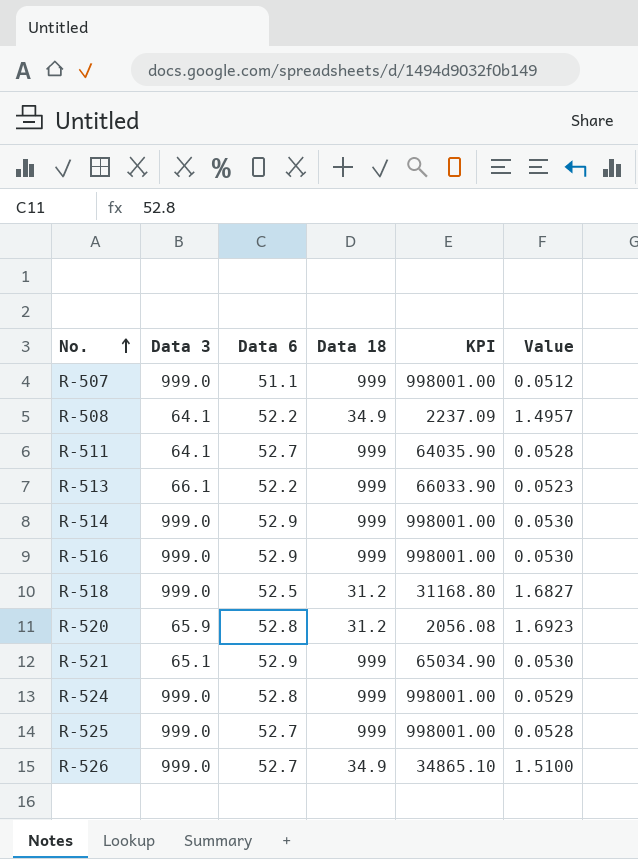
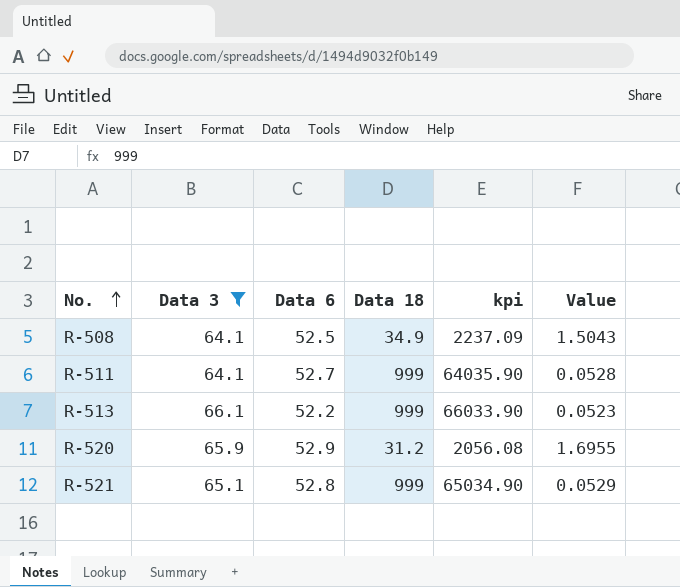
filter: none -> Data 3 != 999.0
column name: KPI -> kpi
R-508 | Data 6: 52.2 -> 52.5
R-508 | Value: 1.4957 -> 1.5043
R-520 | Data 6: 52.8 -> 52.9
R-520 | Value: 1.6923 -> 1.6955
R-521 | Data 6: 52.9 -> 52.8
R-521 | Value: 0.0530 -> 0.0529

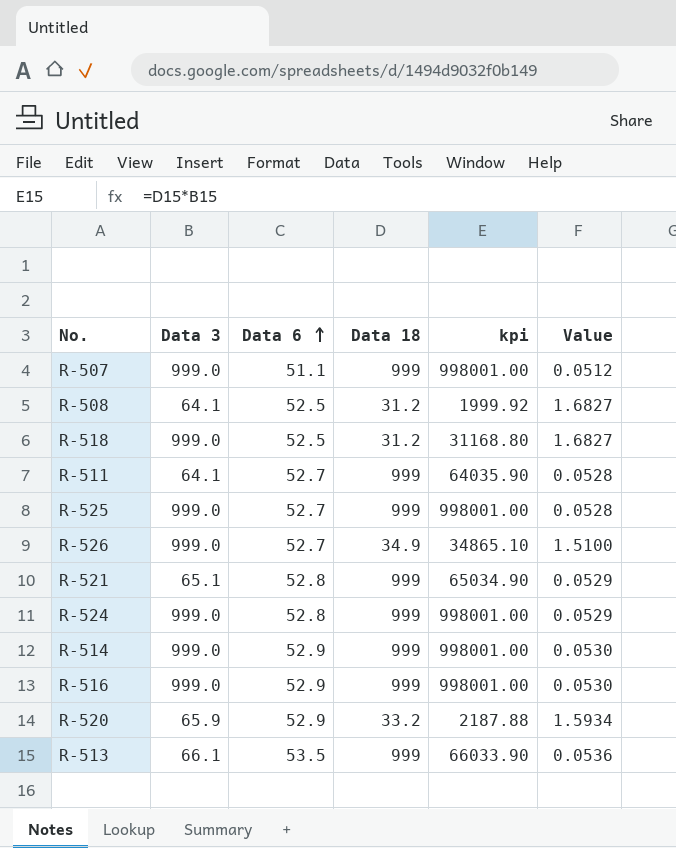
filter: Data 3 != 999.0 -> none
row order: No. ascending -> Data 6 ascending
R-508 | Data 18: 34.9 -> 31.2
R-508 | kpi: 2237.09 -> 1999.92
R-508 | Value: 1.5043 -> 1.6827
R-520 | Data 18: 31.2 -> 33.2
R-520 | kpi: 2056.08 -> 2187.88
R-520 | Value: 1.6955 -> 1.5934
R-513 | Data 6: 52.2 -> 53.5
R-513 | Value: 0.0523 -> 0.0536

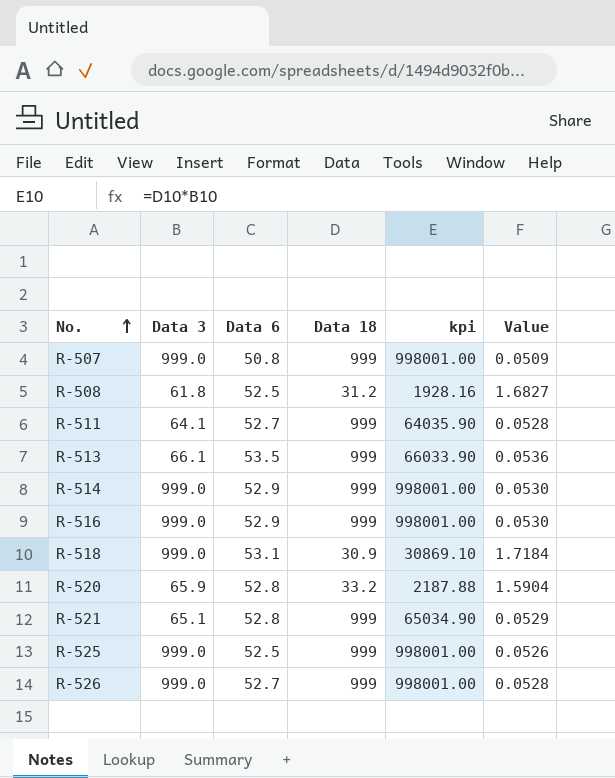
row order: Data 6 ascending -> No. ascending
row R-524: 999.0 | 52.8 | 999 | 998001.00 | 0.0529 -> none
R-507 | Data 6: 51.1 -> 50.8
R-507 | Value: 0.0512 -> 0.0509
R-508 | Data 3: 64.1 -> 61.8
R-508 | kpi: 1999.92 -> 1928.16
R-518 | Data 6: 52.5 -> 53.1
R-518 | Data 18: 31.2 -> 30.9
R-518 | kpi: 31168.80 -> 30869.10
R-518 | Value: 1.6827 -> 1.7184
R-520 | Data 6: 52.9 -> 52.8
R-520 | Value: 1.5934 -> 1.5904
R-525 | Data 6: 52.7 -> 52.5
R-525 | Value: 0.0528 -> 0.0526
R-526 | Data 18: 34.9 -> 999
R-526 | kpi: 34865.10 -> 998001.00
R-526 | Value: 1.5100 -> 0.0528

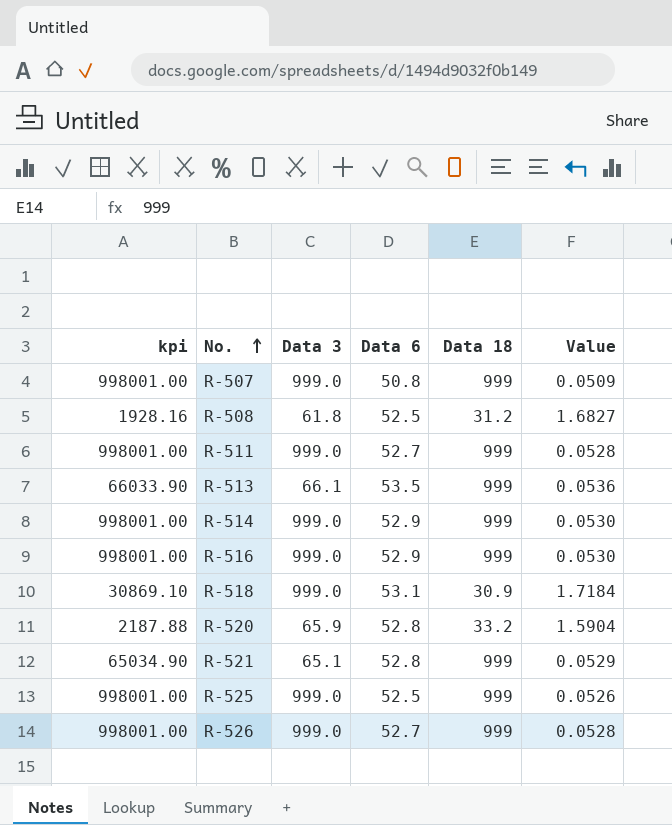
column kpi | position: 5 -> 1
R-511 | kpi: 64035.90 -> 998001.00
R-511 | Data 3: 64.1 -> 999.0

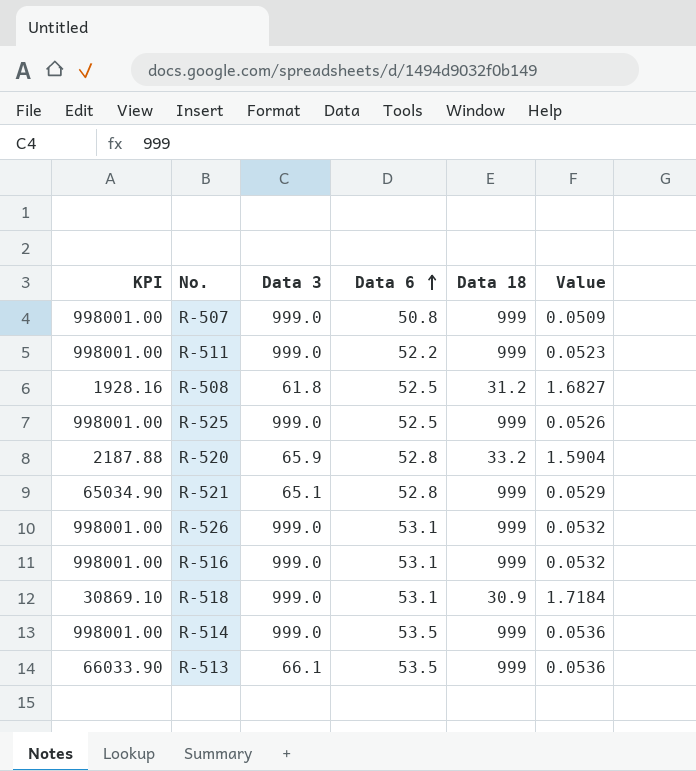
row order: No. ascending -> Data 6 ascending
column name: kpi -> KPI
R-511 | Data 6: 52.7 -> 52.2
R-511 | Value: 0.0528 -> 0.0523
R-526 | Data 6: 52.7 -> 53.1
R-526 | Value: 0.0528 -> 0.0532
R-516 | Data 6: 52.9 -> 53.1
R-516 | Value: 0.0530 -> 0.0532
R-514 | Data 6: 52.9 -> 53.5
R-514 | Value: 0.0530 -> 0.0536

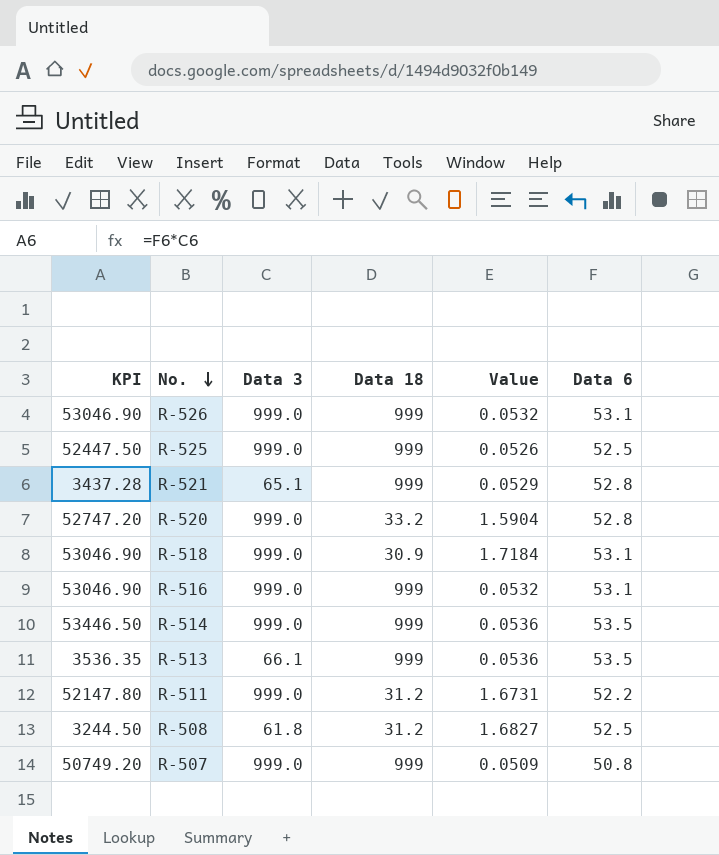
row order: Data 6 ascending -> No. descending
column KPI | formula: [Data 3] * [Data 18] -> [Data 3] * [Data 6]
column Data 6 | position: 4 -> 6
R-520 | Data 3: 65.9 -> 999.0
R-511 | Data 18: 999 -> 31.2
R-511 | Value: 0.0523 -> 1.6731

